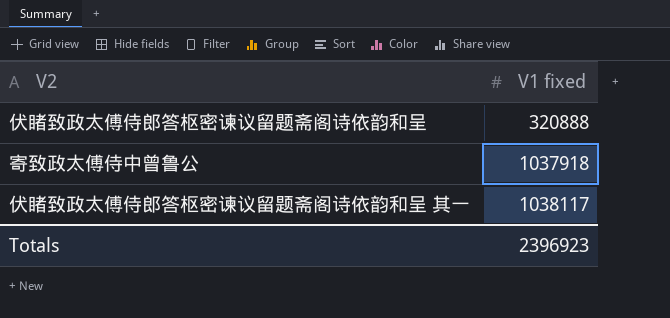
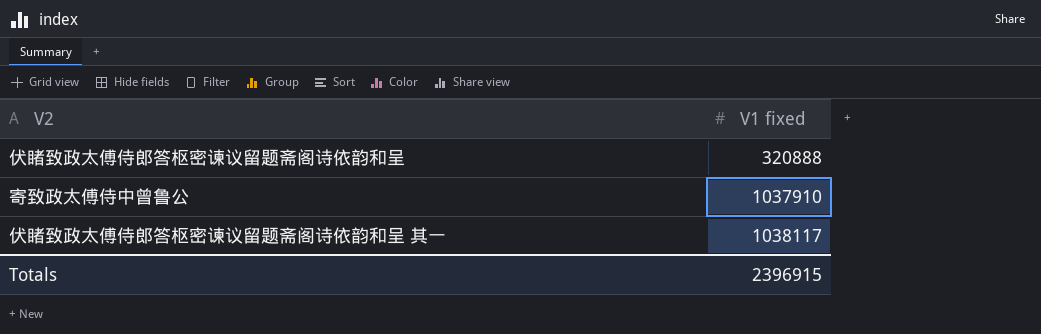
寄致政太傅侍中曾鲁公 | V1 fixed: 1037918 -> 1037910
Totals | V1 fixed: 2396923 -> 2396915

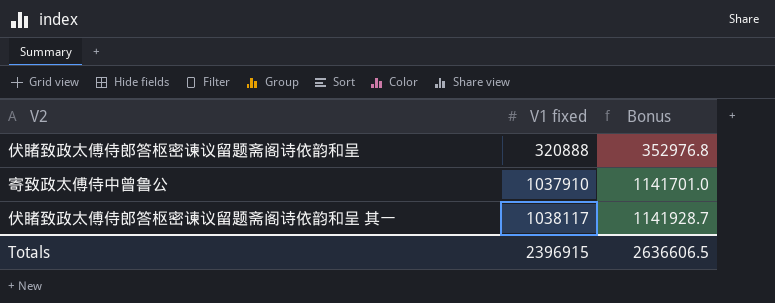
column Bonus | formula: none -> [V1 fixed] * 1.1

